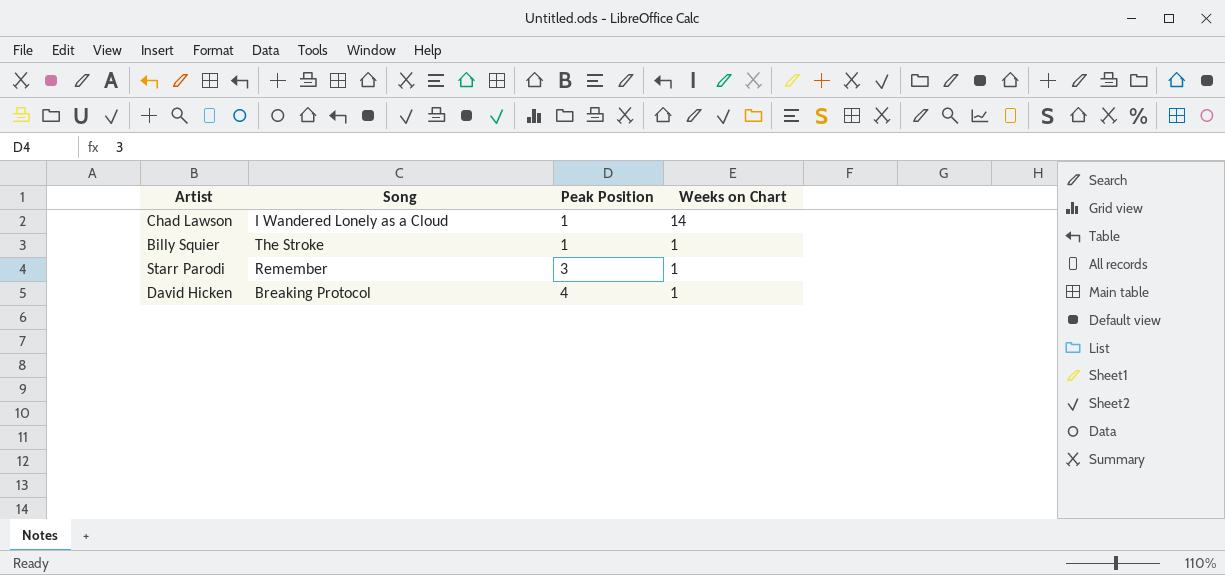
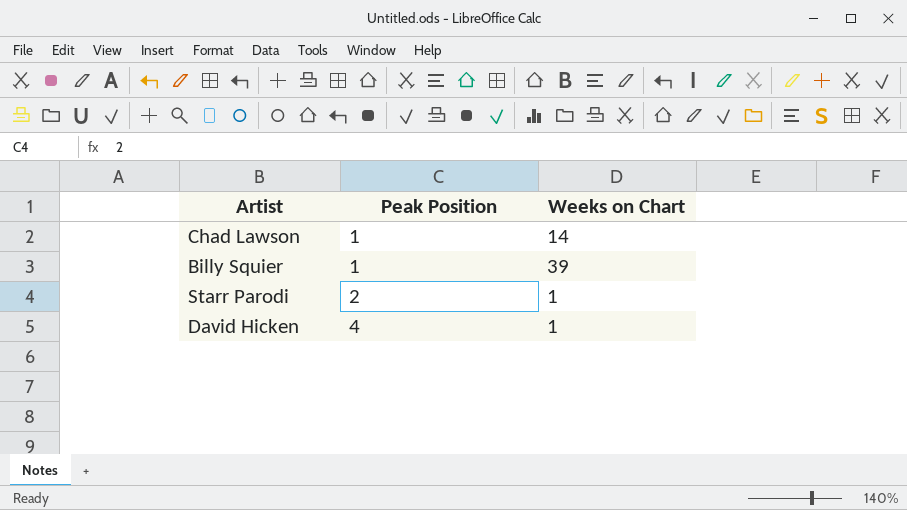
column Song | position: 2 -> none
Billy Squier | Weeks on Chart: 1 -> 39
Starr Parodi | Peak Position: 3 -> 2

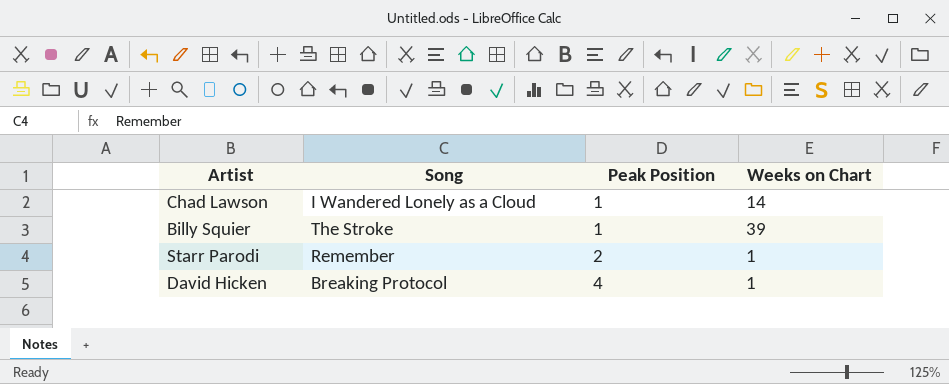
column Song | position: none -> 2

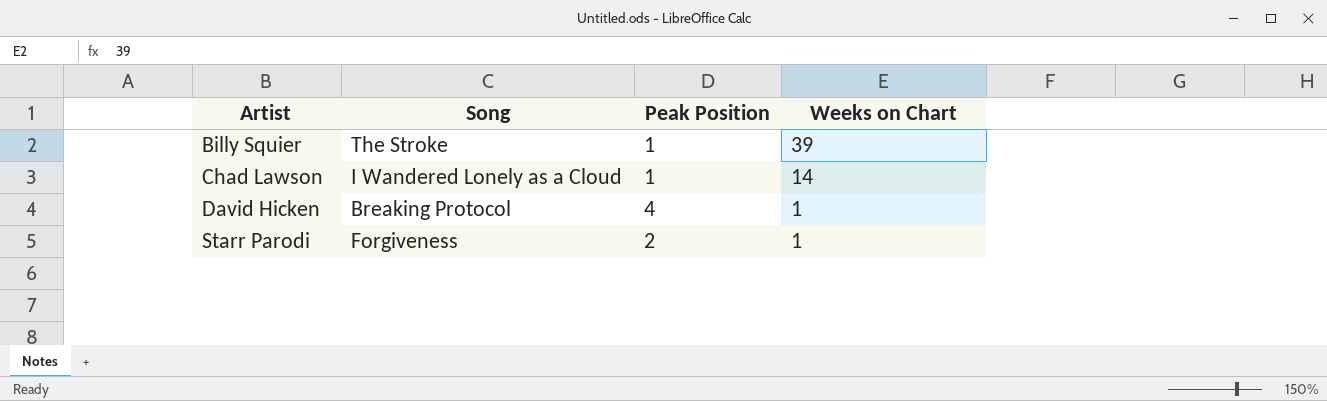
row order: Peak Position ascending -> Artist ascending
Starr Parodi | Song: Remember -> Forgiveness

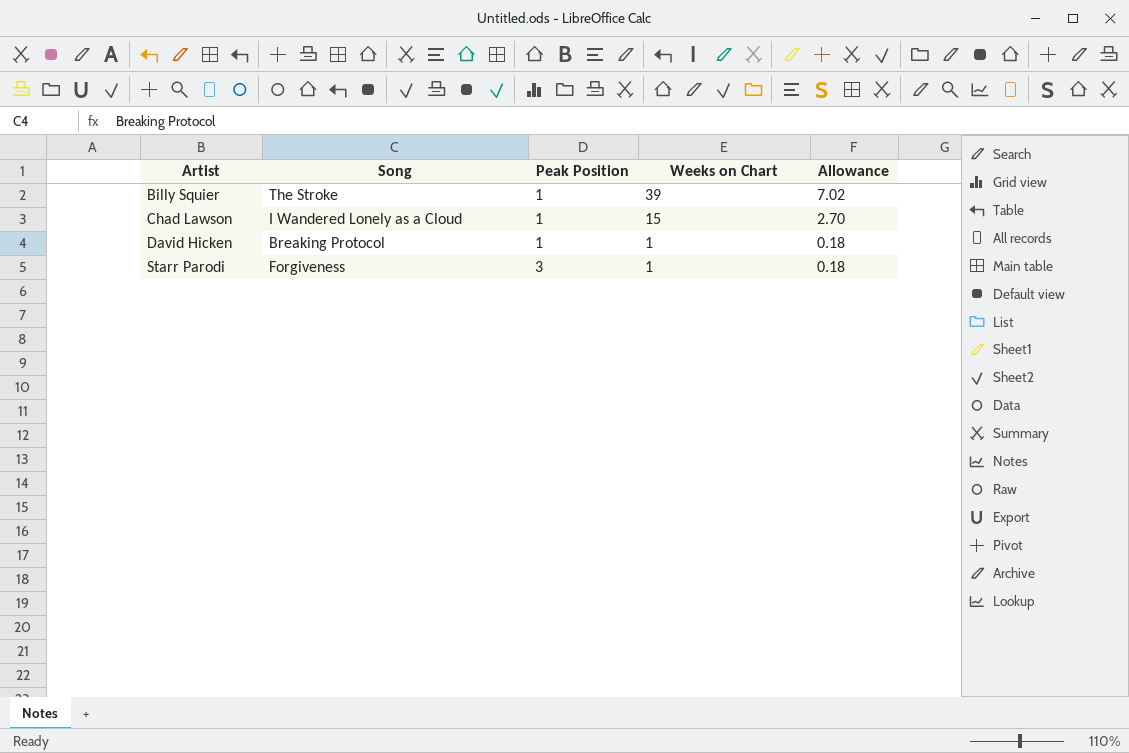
column Allowance | formula: none -> [Weeks on Chart] * 0.18
Chad Lawson | Weeks on Chart: 14 -> 15
David Hicken | Peak Position: 4 -> 1
Starr Parodi | Peak Position: 2 -> 3

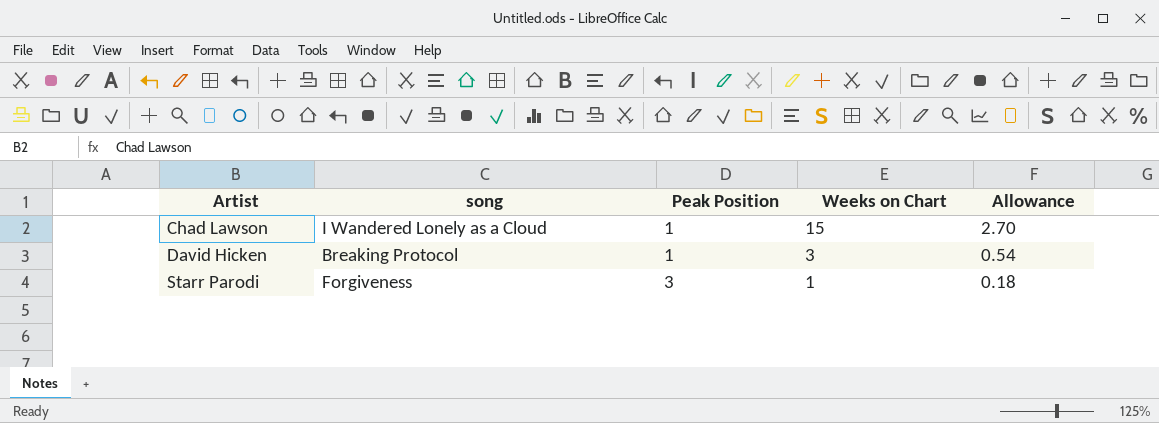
column name: Song -> song
row Billy Squier: The Stroke | 1 | 39 | 7.02 -> none
David Hicken | Weeks on Chart: 1 -> 3
David Hicken | Allowance: 0.18 -> 0.54

